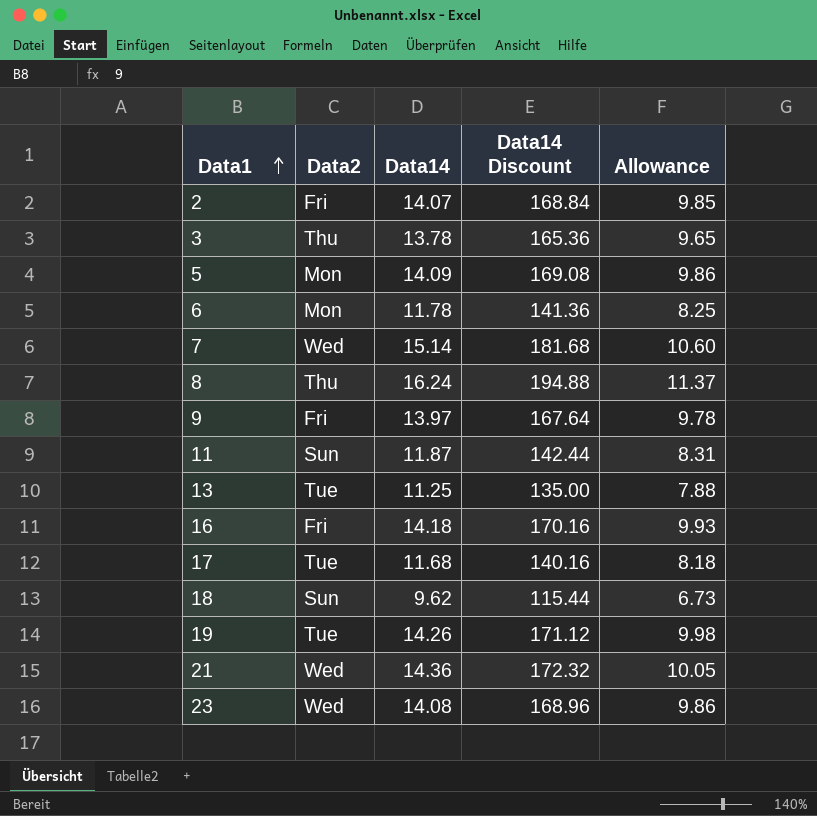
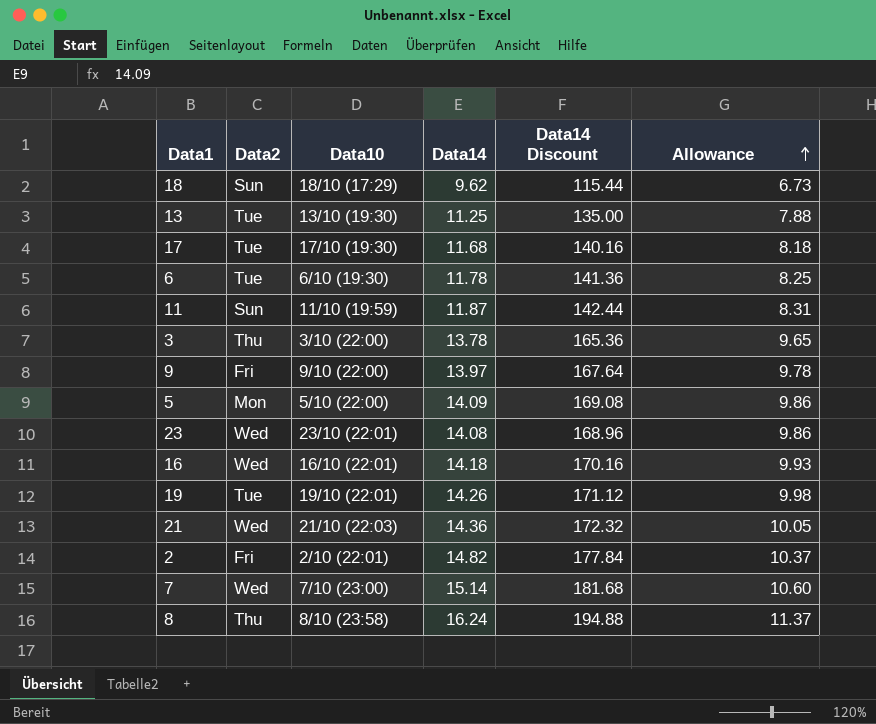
row order: Data1 ascending -> Allowance ascending
column Data10 | position: none -> 3
6 | Data2: Mon -> Tue
16 | Data2: Fri -> Wed
2 | Data14: 14.07 -> 14.82
2 | Data14 Discount: 168.84 -> 177.84
2 | Allowance: 9.85 -> 10.37

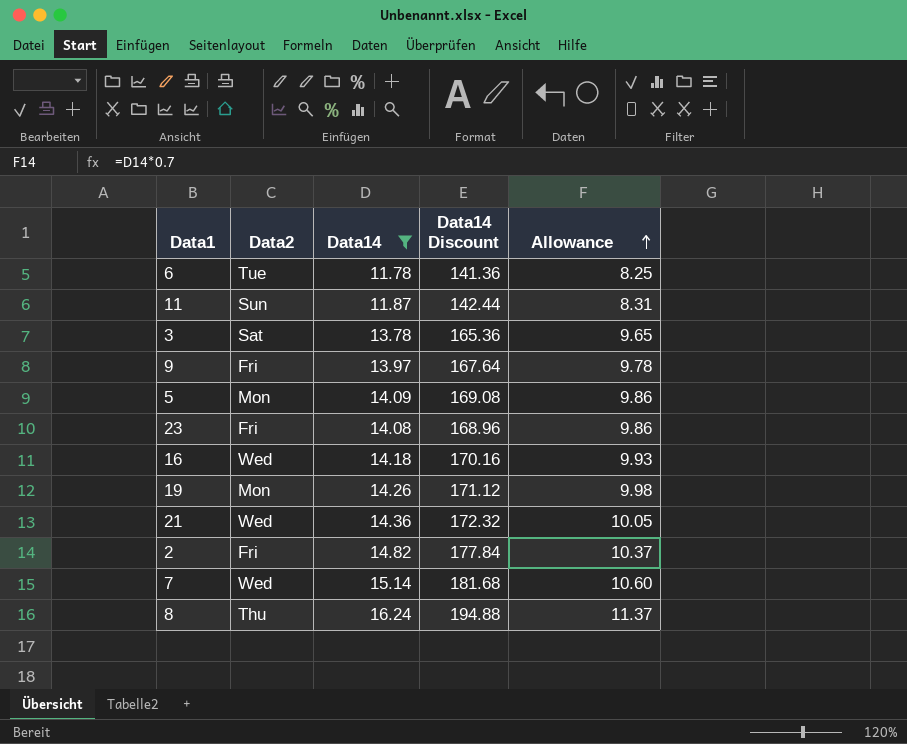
filter: none -> Data14 >= 11.78
column Data10 | position: 3 -> none
3 | Data2: Thu -> Sat
23 | Data2: Wed -> Fri
19 | Data2: Tue -> Mon

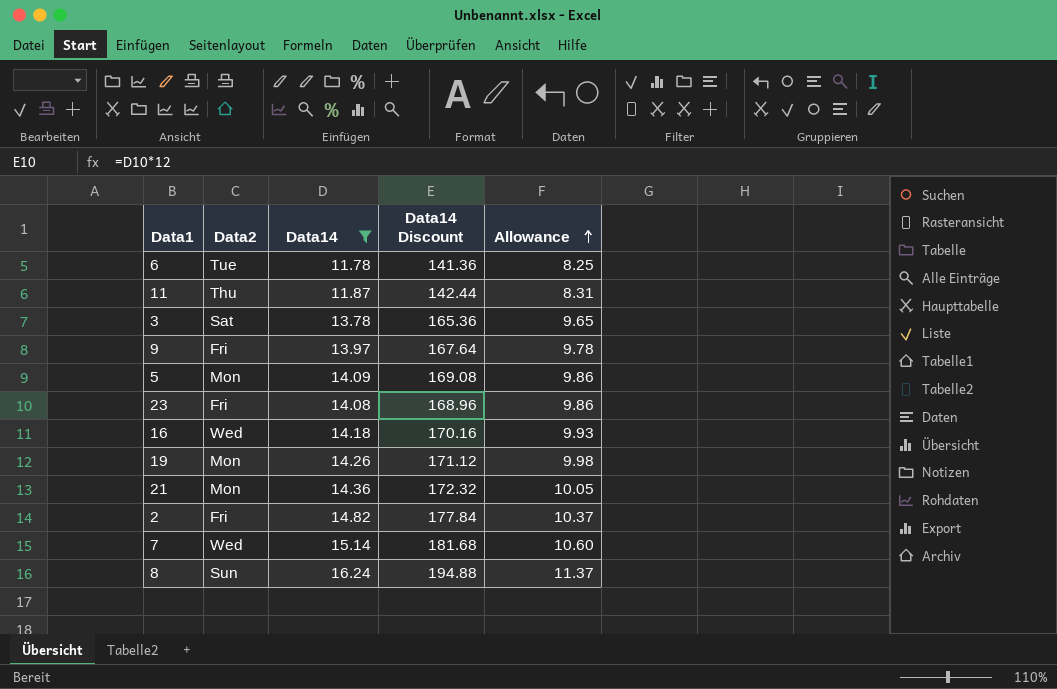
11 | Data2: Sun -> Thu
21 | Data2: Wed -> Mon
8 | Data2: Thu -> Sun

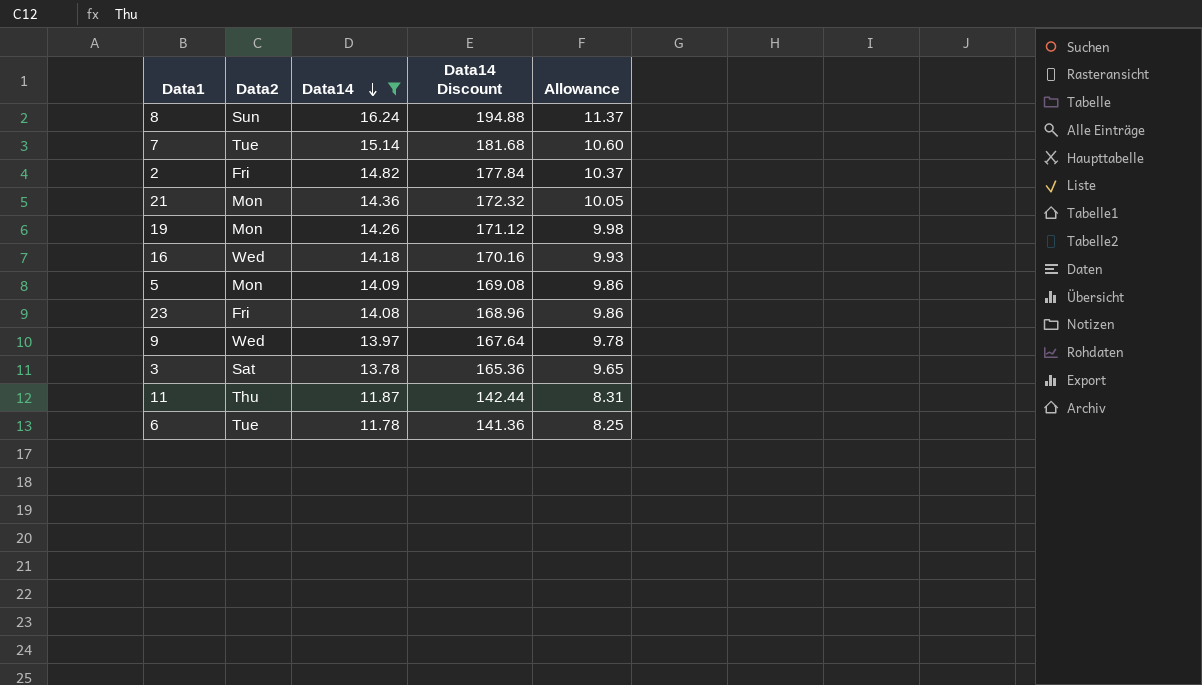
row order: Allowance ascending -> Data14 descending
7 | Data2: Wed -> Tue
9 | Data2: Fri -> Wed

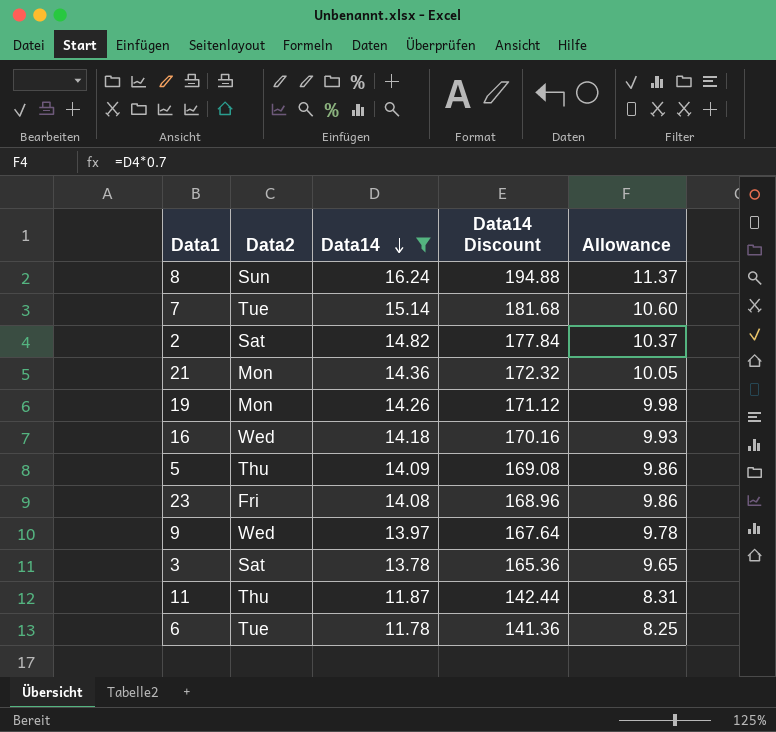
2 | Data2: Fri -> Sat
5 | Data2: Mon -> Thu

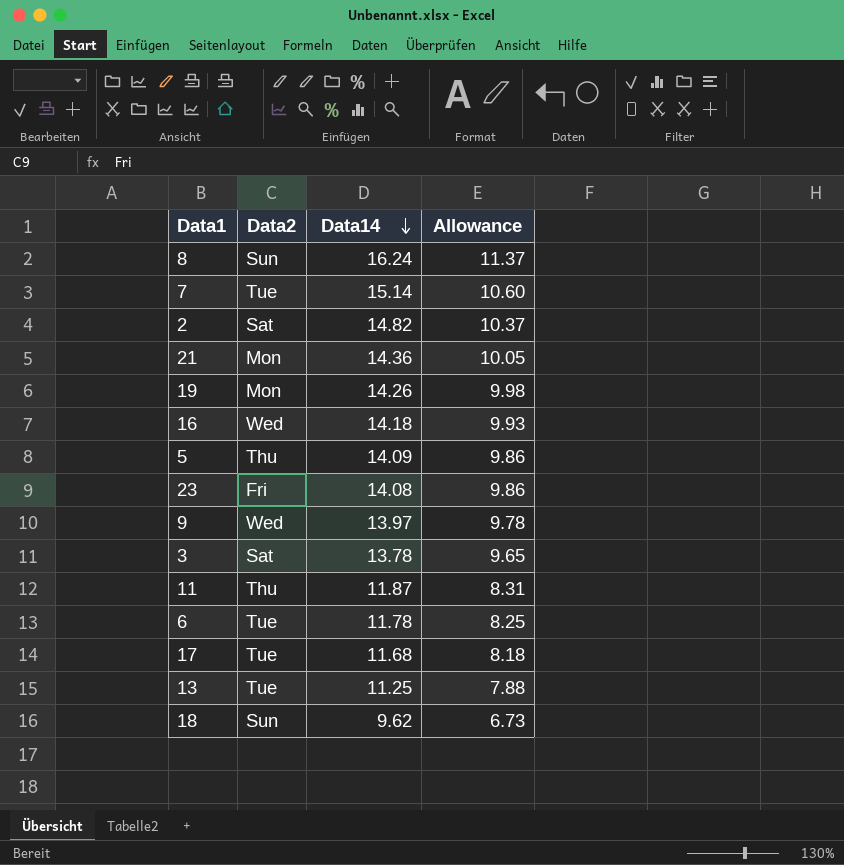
filter: Data14 >= 11.78 -> none
column Data14 Discount | formula: [Data14] * 12 -> none

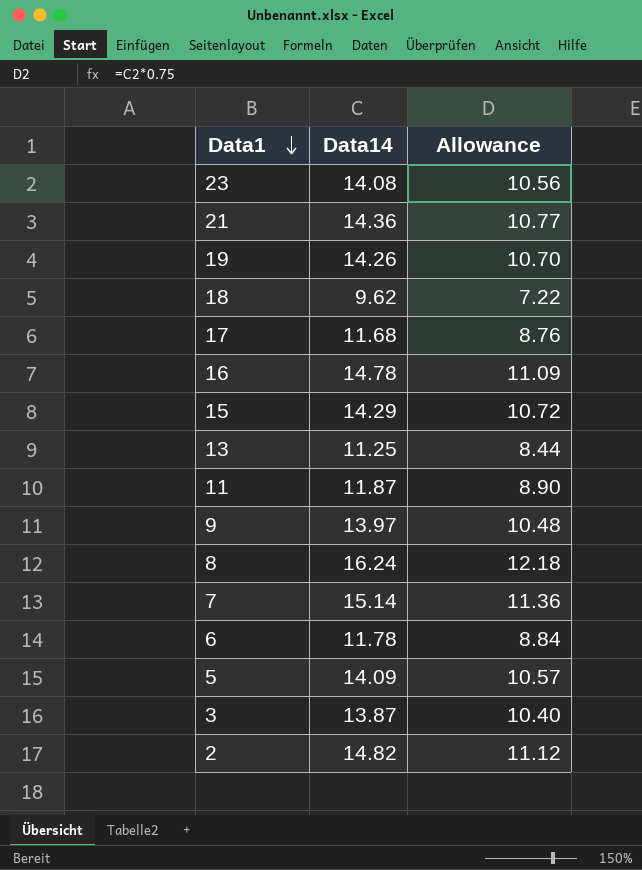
row order: Data14 descending -> Data1 descending
column Data2 | position: 2 -> none
column Allowance | formula: [Data14] * 0.7 -> [Data14] * 0.75
16 | Data14: 14.18 -> 14.78
row 15: none -> 14.29 | 10.72
3 | Data14: 13.78 -> 13.87

